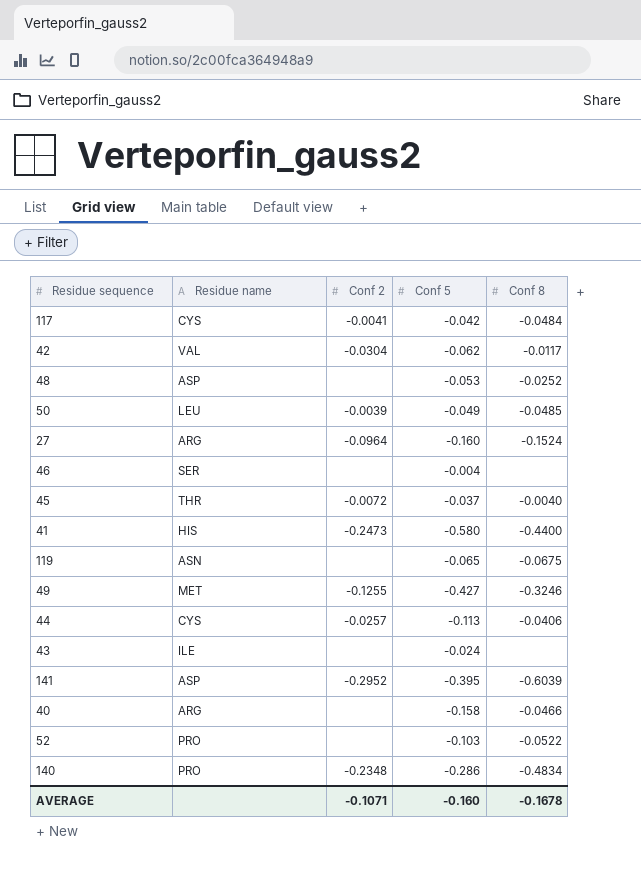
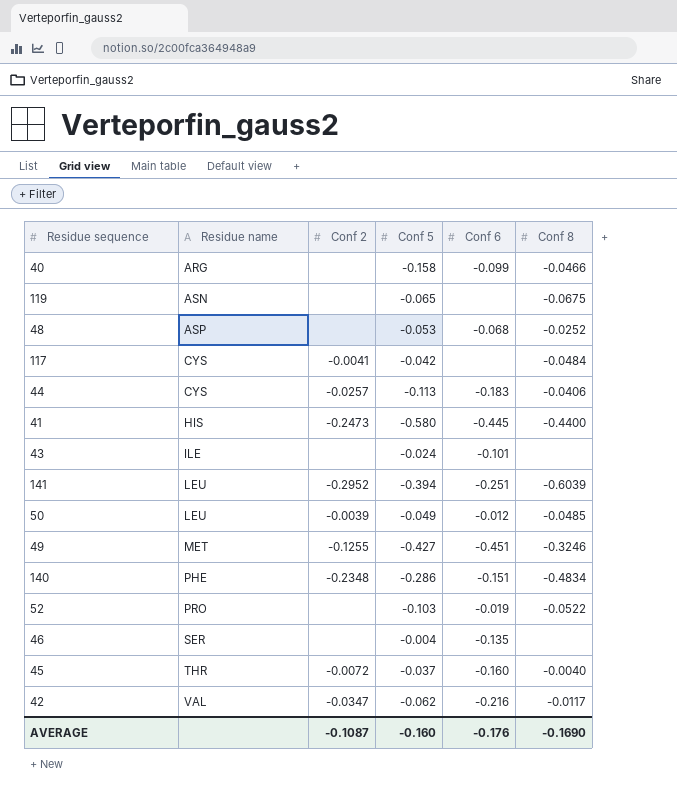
row order: none -> Residue name ascending
column Conf 6 | position: none -> 5
row 27: ARG | -0.0964 | -0.160 | -0.1524 -> none
141 | Residue name: ASP -> LEU
141 | Conf 5: -0.395 -> -0.394
140 | Residue name: PRO -> PHE
42 | Conf 2: -0.0304 -> -0.0347
AVERAGE | Conf 2: -0.1071 -> -0.1087
AVERAGE | Conf 8: -0.1678 -> -0.1690

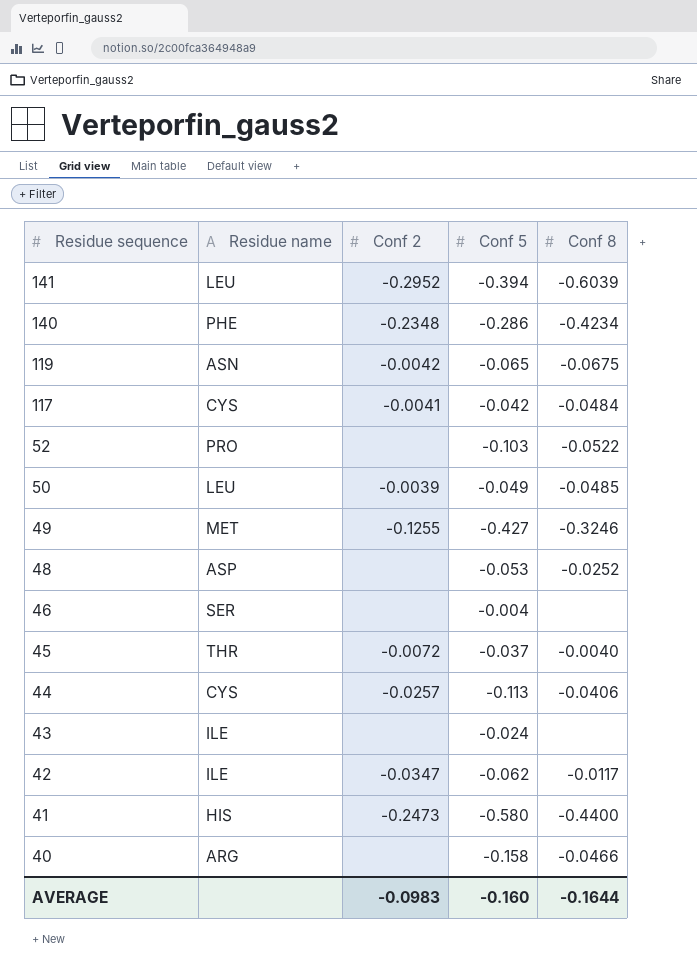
row order: Residue name ascending -> Residue sequence descending
column Conf 6 | position: 5 -> none
140 | Conf 8: -0.4834 -> -0.4234
119 | Conf 2: none -> -0.0042
42 | Residue name: VAL -> ILE
AVERAGE | Conf 2: -0.1087 -> -0.0983
AVERAGE | Conf 8: -0.1690 -> -0.1644

